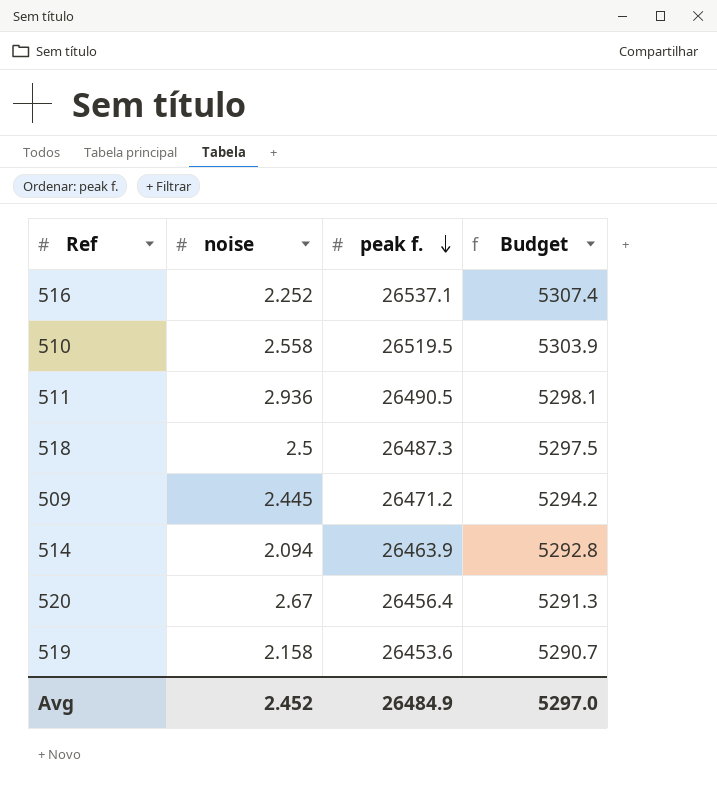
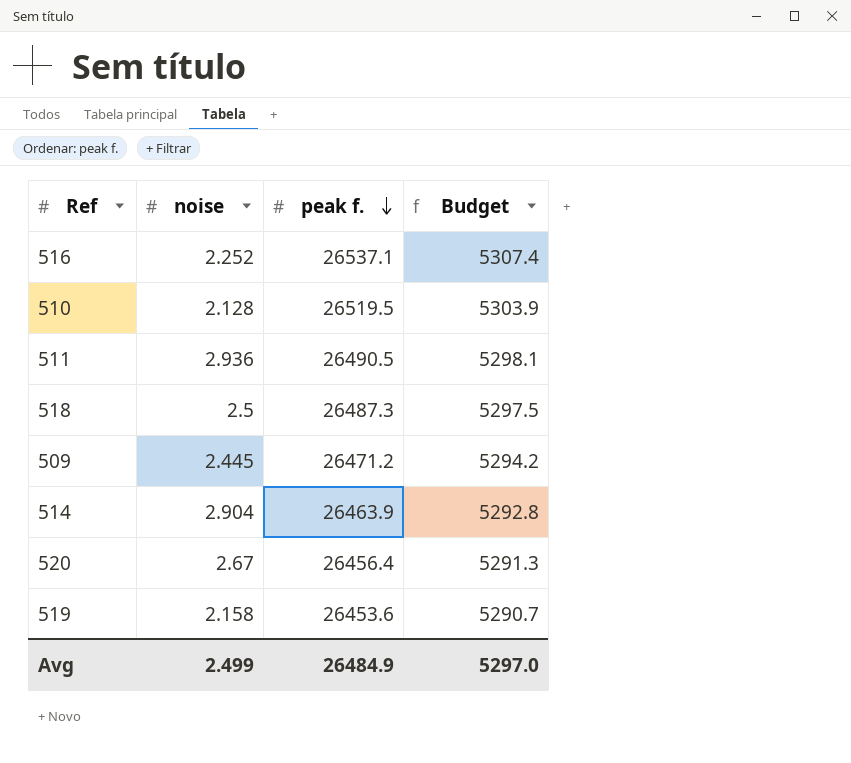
510 | noise: 2.558 -> 2.128
514 | noise: 2.094 -> 2.904
Avg | noise: 2.452 -> 2.499

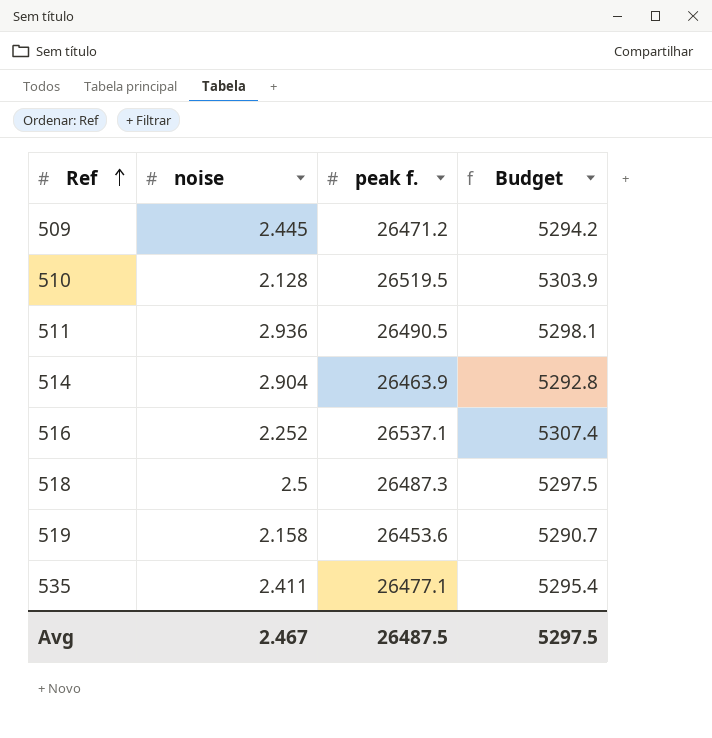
row order: peak f. descending -> Ref ascending
row 520: 2.67 | 26456.4 | 5291.3 -> none
row 535: none -> 2.411 | 26477.1 | 5295.4
Avg | noise: 2.499 -> 2.467
Avg | peak f.: 26484.9 -> 26487.5
Avg | Budget: 5297.0 -> 5297.5

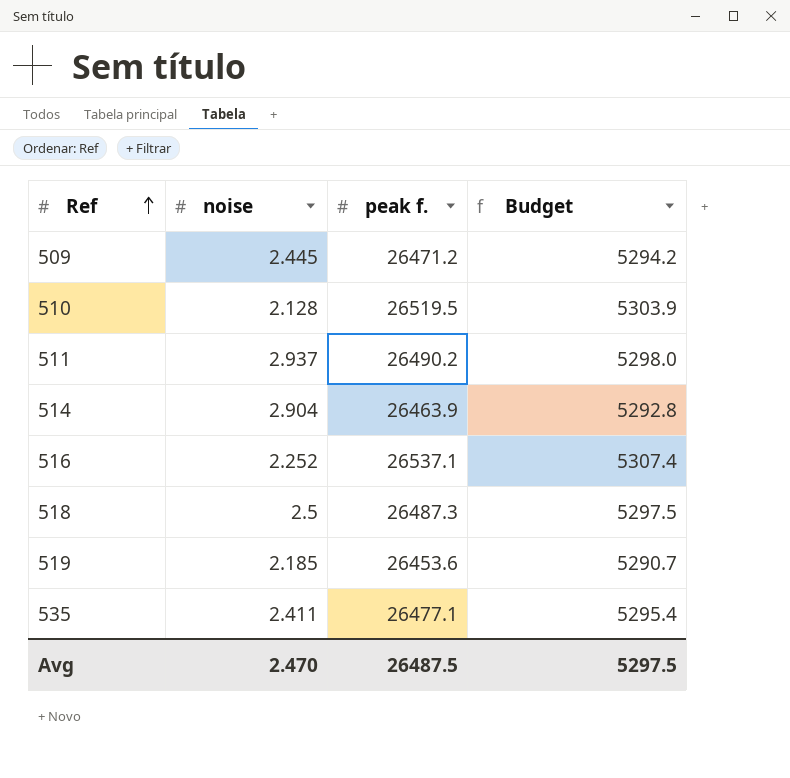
511 | noise: 2.936 -> 2.937
511 | peak f.: 26490.5 -> 26490.2
511 | Budget: 5298.1 -> 5298.0
519 | noise: 2.158 -> 2.185
Avg | noise: 2.467 -> 2.470

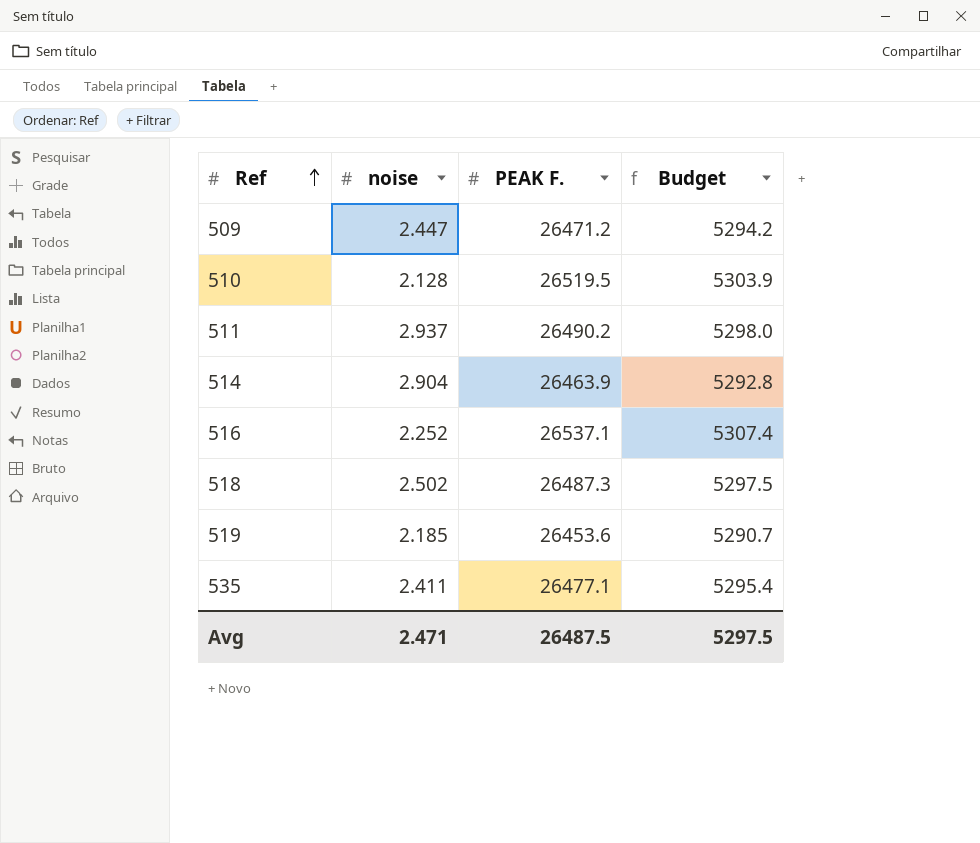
column name: peak f. -> PEAK F.
509 | noise: 2.445 -> 2.447
518 | noise: 2.5 -> 2.502
Avg | noise: 2.470 -> 2.471

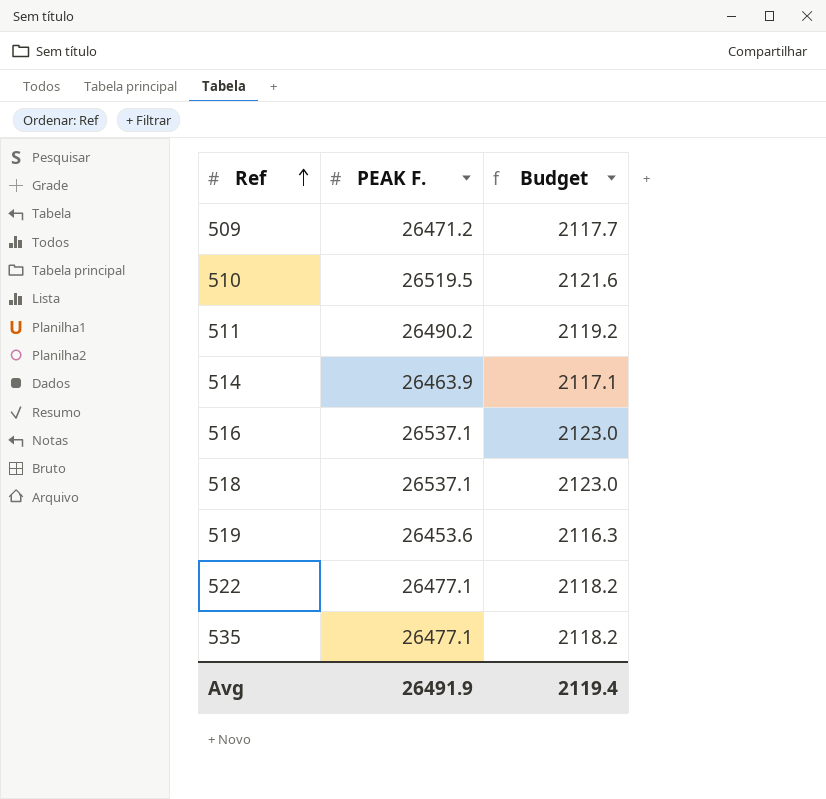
column noise | position: 2 -> none
column Budget | formula: [PEAK F.] * 0.2 -> [PEAK F.] * 0.08
518 | PEAK F.: 26487.3 -> 26537.1
row 522: none -> 26477.1 | 2118.2
Avg | PEAK F.: 26487.5 -> 26491.9
Avg | Budget: 5297.5 -> 2119.4

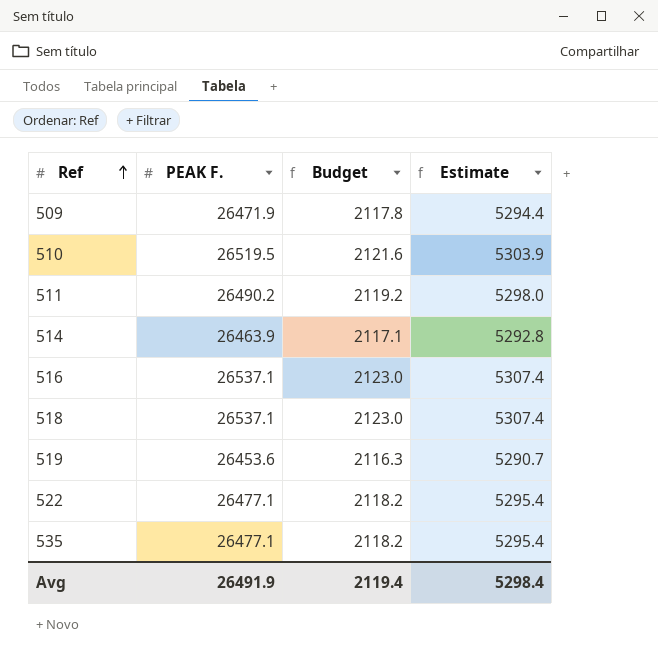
column Estimate | formula: none -> [PEAK F.] * 0.2
509 | PEAK F.: 26471.2 -> 26471.9
509 | Budget: 2117.7 -> 2117.8

